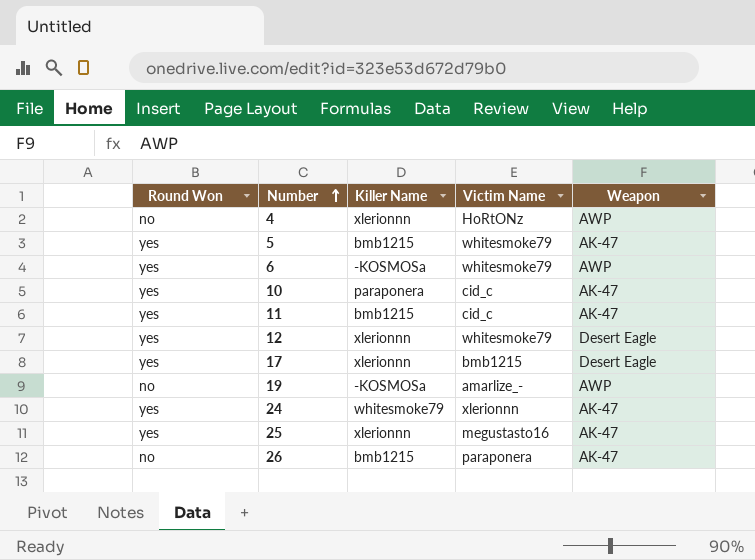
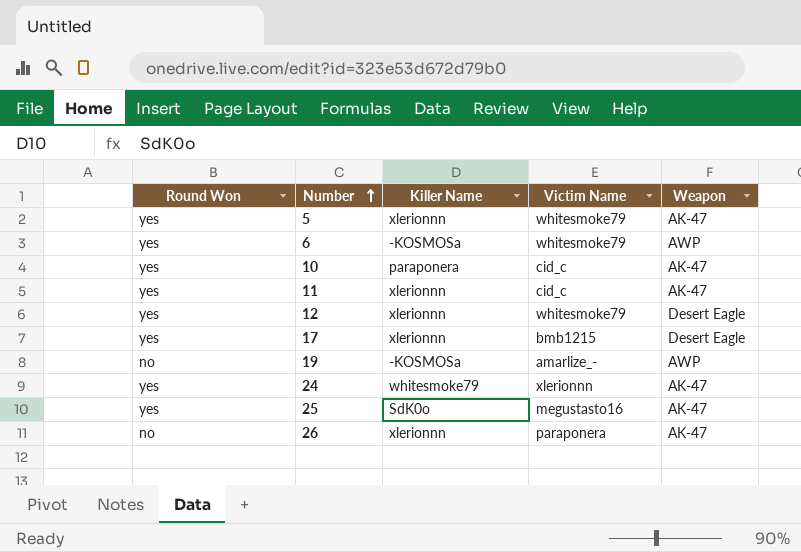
row 4: no | xlerionnn | HoRtONz | AWP -> none
5 | Killer Name: bmb1215 -> xlerionnn
11 | Killer Name: bmb1215 -> xlerionnn
25 | Killer Name: xlerionnn -> SdK0o
26 | Killer Name: bmb1215 -> xlerionnn

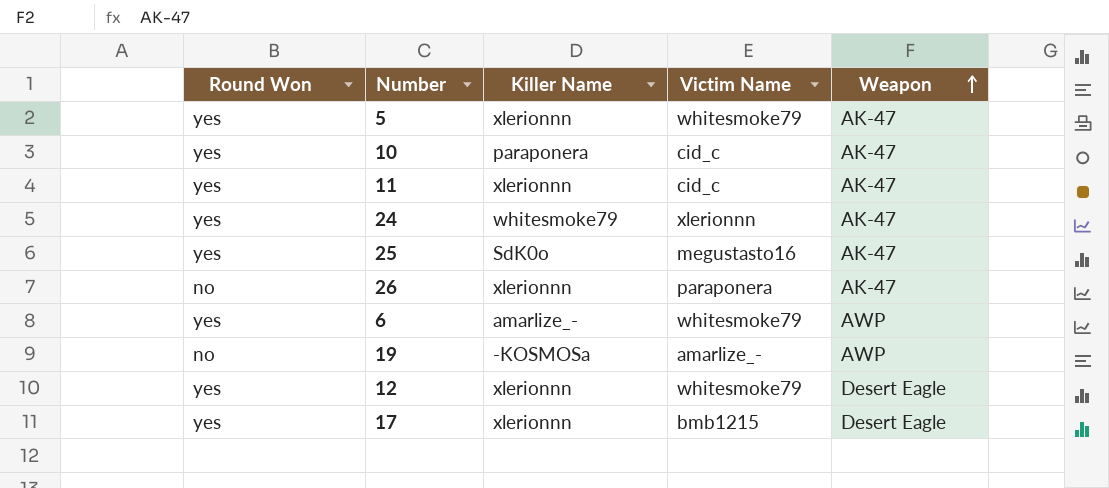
row order: Number ascending -> Weapon ascending
6 | Killer Name: -KOSMOSa -> amarlize_-

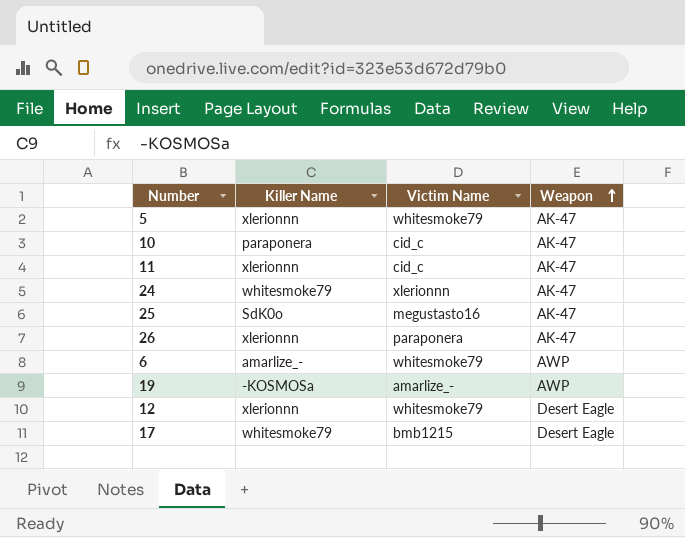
column Round Won | position: 1 -> none
17 | Killer Name: xlerionnn -> whitesmoke79

